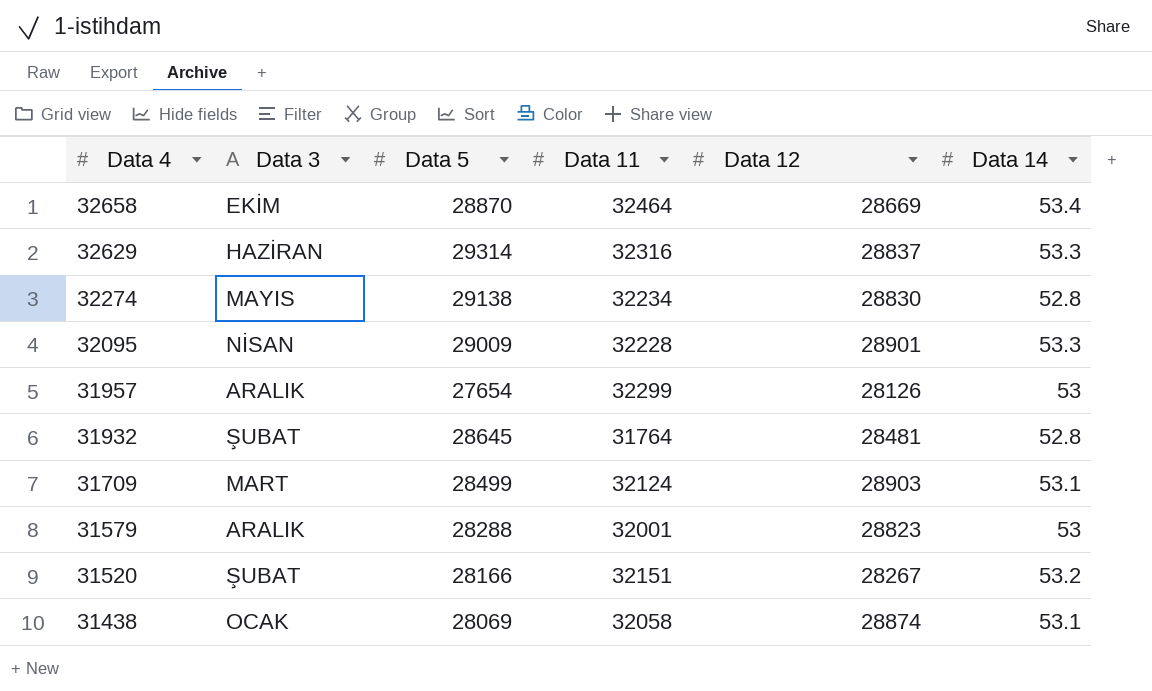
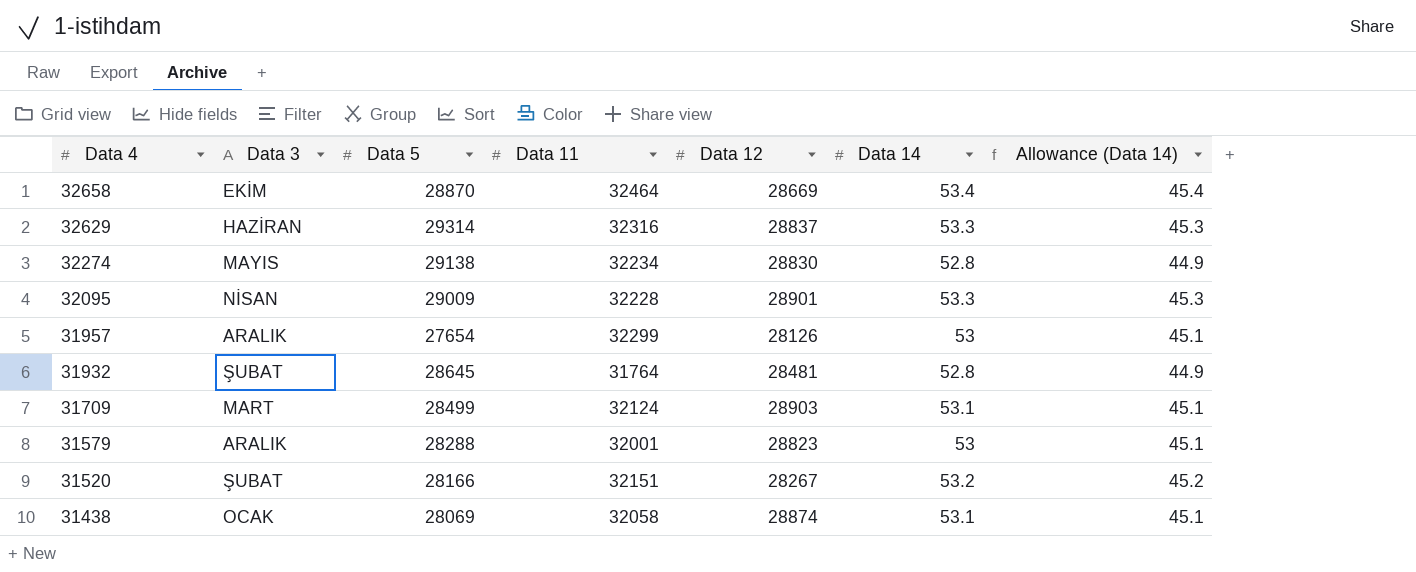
column Allowance (Data 14) | formula: none -> [Data 14] * 0.85

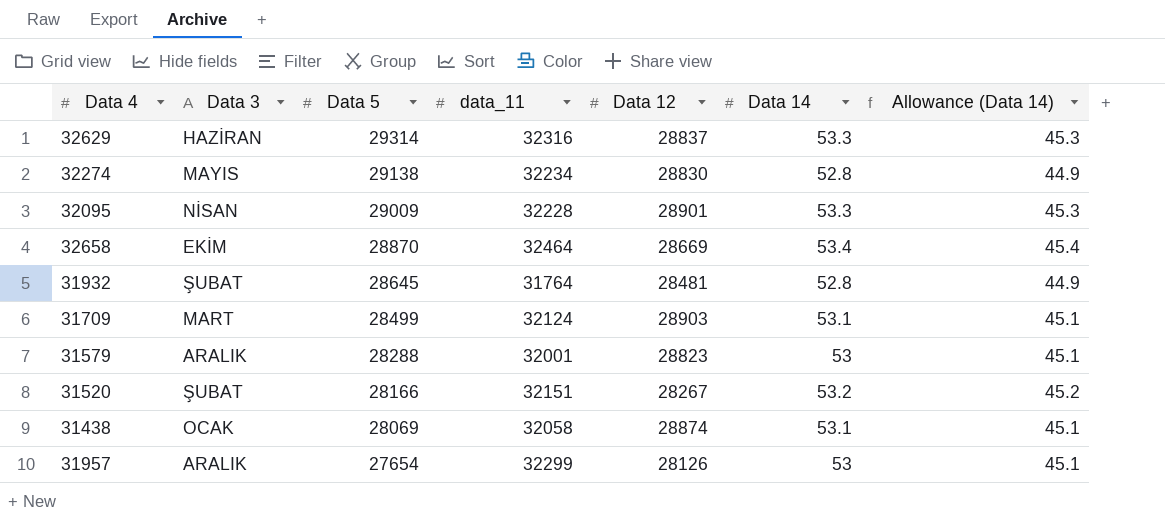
row order: Data 4 descending -> Data 5 descending
column name: Data 11 -> data_11

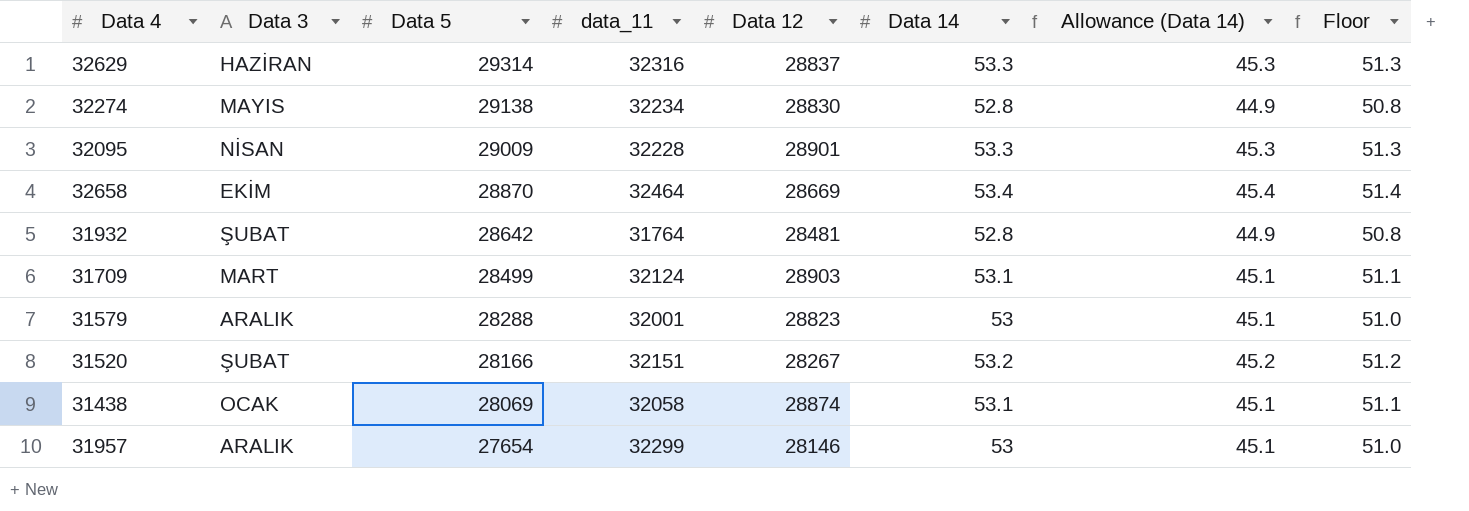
column Floor | formula: none -> [Data 14] - 2
31932 | Data 5: 28645 -> 28642
31957 | Data 12: 28126 -> 28146

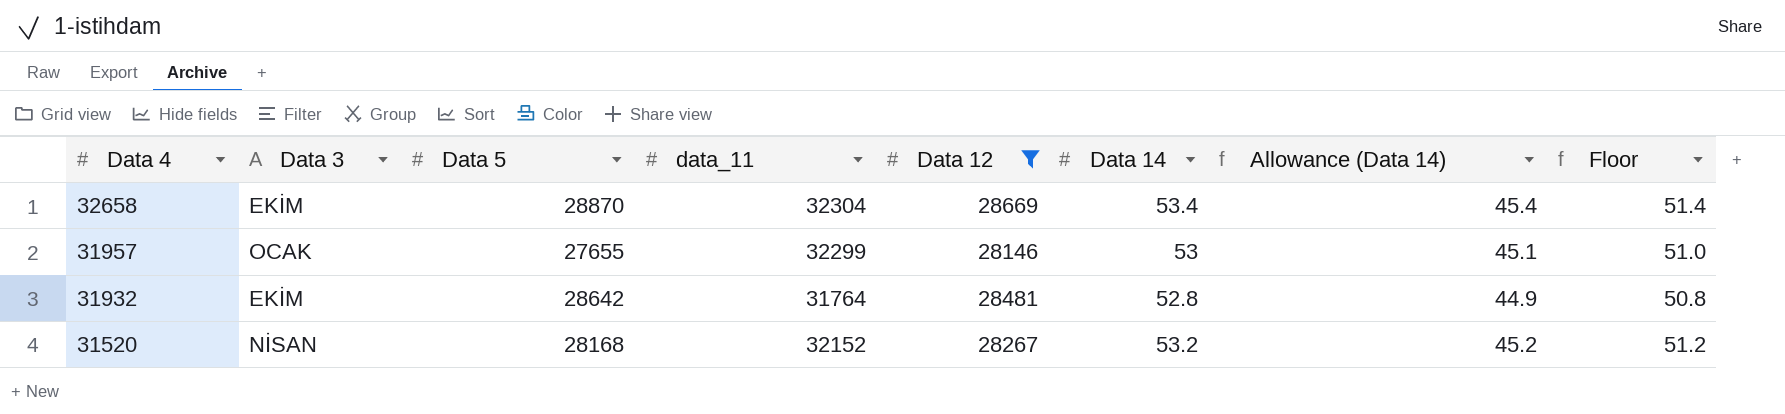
filter: none -> Data 12 <= 28669
row order: Data 5 descending -> Data 4 descending
32658 | data_11: 32464 -> 32304
31957 | Data 3: ARALIK -> OCAK
31957 | Data 5: 27654 -> 27655
31932 | Data 3: ŞUBAT -> EKİM
31520 | Data 3: ŞUBAT -> NİSAN
31520 | Data 5: 28166 -> 28168
31520 | data_11: 32151 -> 32152

